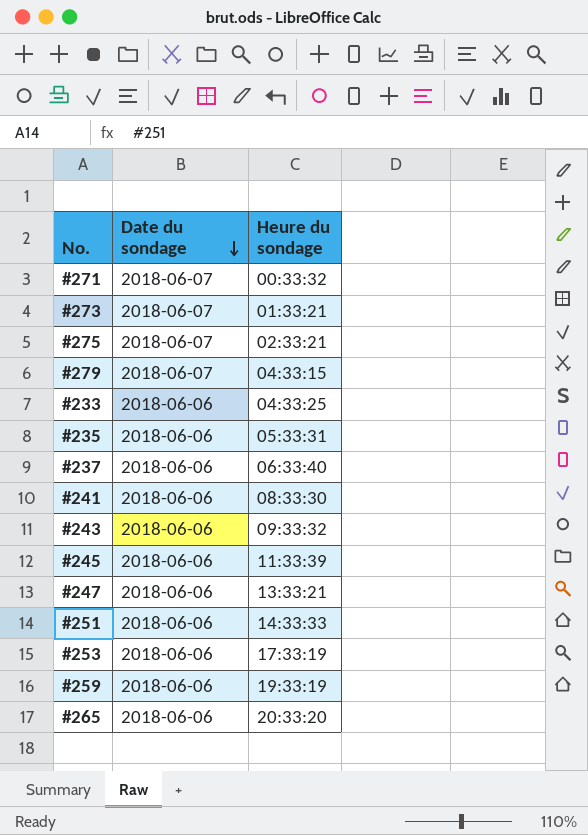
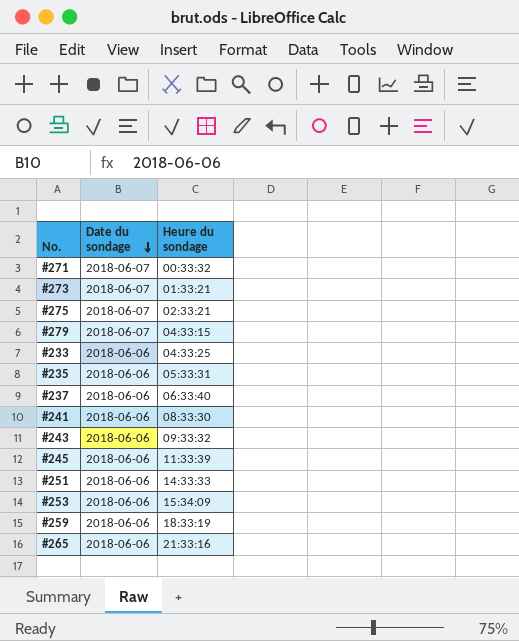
row #247: 2018-06-06 | 13:33:21 -> none
#253 | Heure du sondage: 17:33:19 -> 15:34:09
#259 | Heure du sondage: 19:33:19 -> 18:33:19
#265 | Heure du sondage: 20:33:20 -> 21:33:16

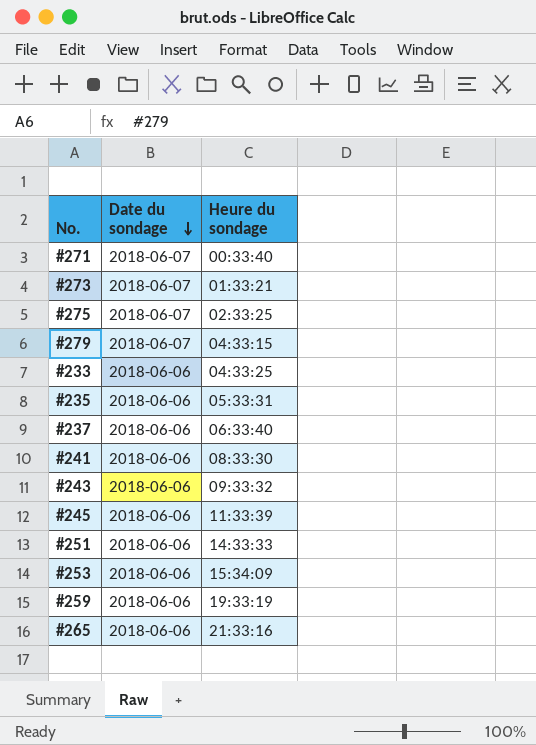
#271 | Heure du sondage: 00:33:32 -> 00:33:40
#275 | Heure du sondage: 02:33:21 -> 02:33:25
#259 | Heure du sondage: 18:33:19 -> 19:33:19

